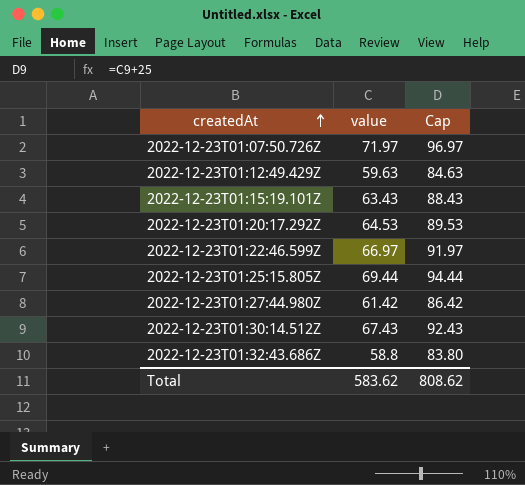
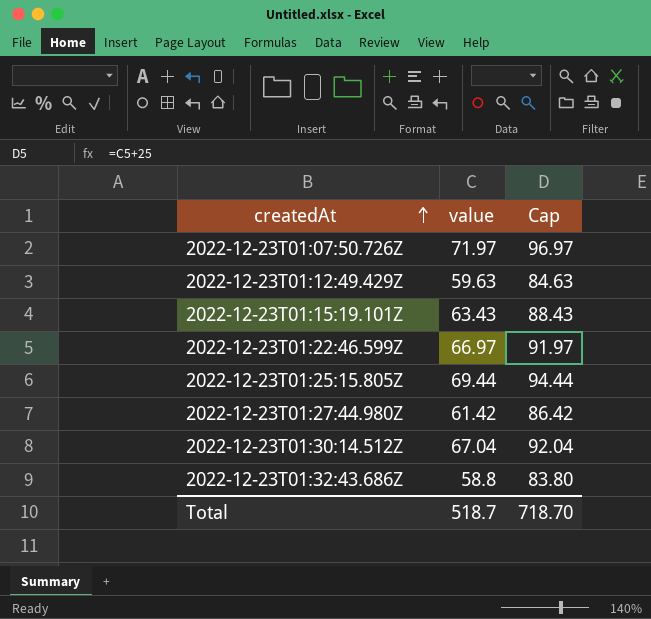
row 2022-12-23T01:20:17.292Z: 64.53 | 89.53 -> none
2022-12-23T01:30:14.512Z | value: 67.43 -> 67.04
2022-12-23T01:30:14.512Z | Cap: 92.43 -> 92.04
Total | value: 583.62 -> 518.7
Total | Cap: 808.62 -> 718.70

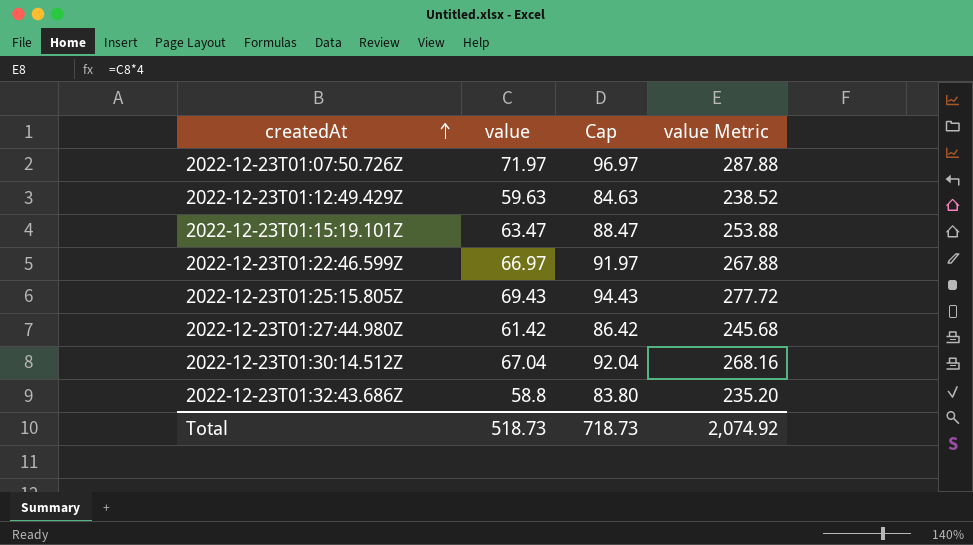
column value Metric | formula: none -> [value] * 4
2022-12-23T01:15:19.101Z | value: 63.43 -> 63.47
2022-12-23T01:15:19.101Z | Cap: 88.43 -> 88.47
2022-12-23T01:25:15.805Z | value: 69.44 -> 69.43
2022-12-23T01:25:15.805Z | Cap: 94.44 -> 94.43
Total | value: 518.7 -> 518.73
Total | Cap: 718.70 -> 718.73

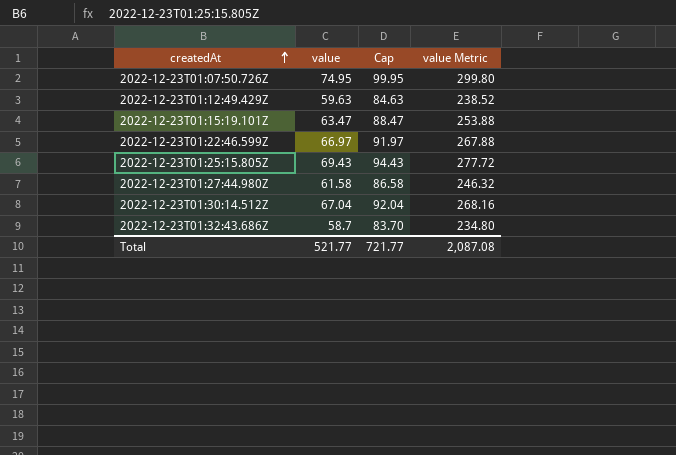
2022-12-23T01:07:50.726Z | value: 71.97 -> 74.95
2022-12-23T01:07:50.726Z | Cap: 96.97 -> 99.95
2022-12-23T01:07:50.726Z | value Metric: 287.88 -> 299.80
2022-12-23T01:27:44.980Z | value: 61.42 -> 61.58
2022-12-23T01:27:44.980Z | Cap: 86.42 -> 86.58
2022-12-23T01:27:44.980Z | value Metric: 245.68 -> 246.32
2022-12-23T01:32:43.686Z | value: 58.8 -> 58.7
2022-12-23T01:32:43.686Z | Cap: 83.80 -> 83.70
2022-12-23T01:32:43.686Z | value Metric: 235.20 -> 234.80
Total | value: 518.73 -> 521.77
Total | Cap: 718.73 -> 721.77
Total | value Metric: 2,074.92 -> 2,087.08

